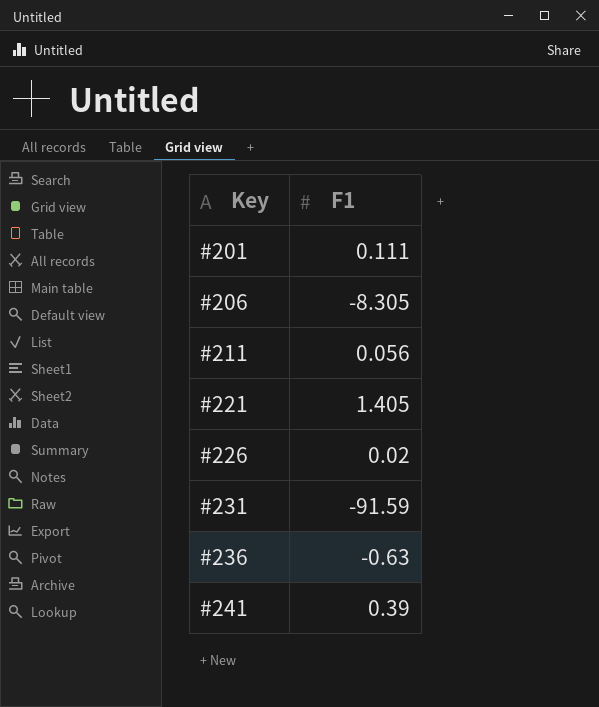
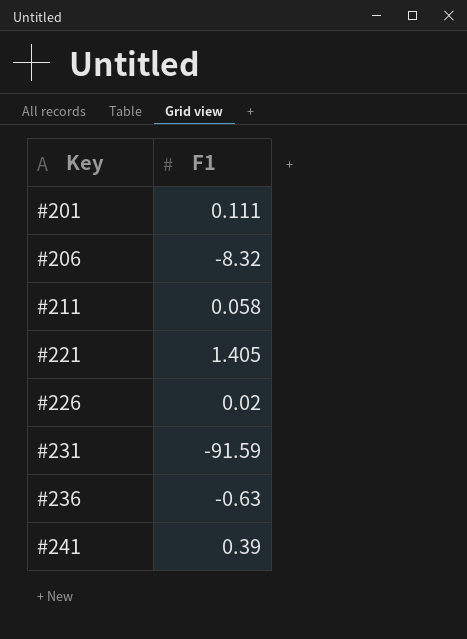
#206 | F1: -8.305 -> -8.32
#211 | F1: 0.056 -> 0.058

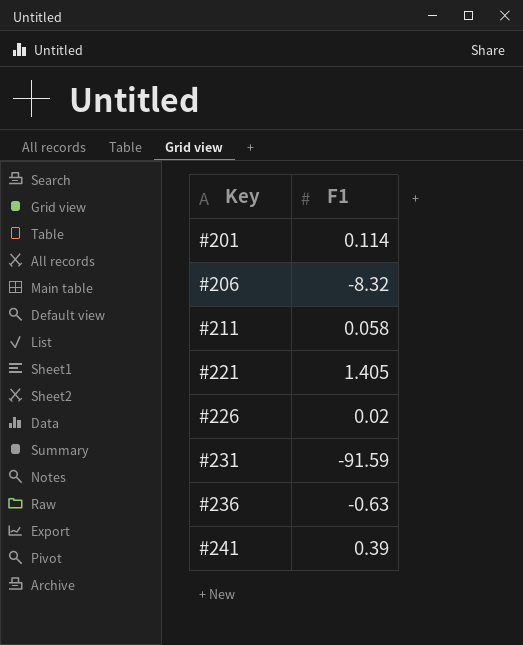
#201 | F1: 0.111 -> 0.114

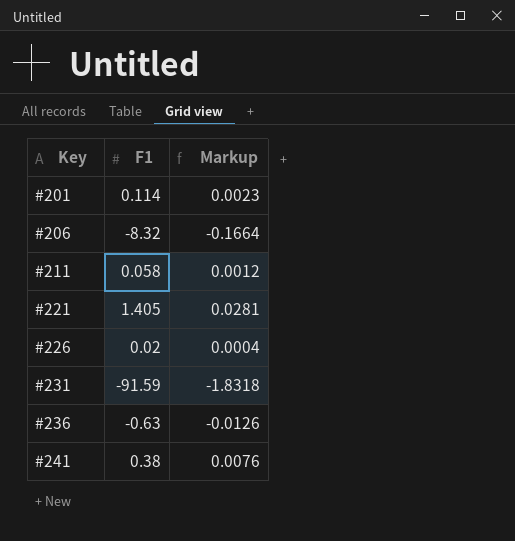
column Markup | formula: none -> [F1] * 0.02
#241 | F1: 0.39 -> 0.38

